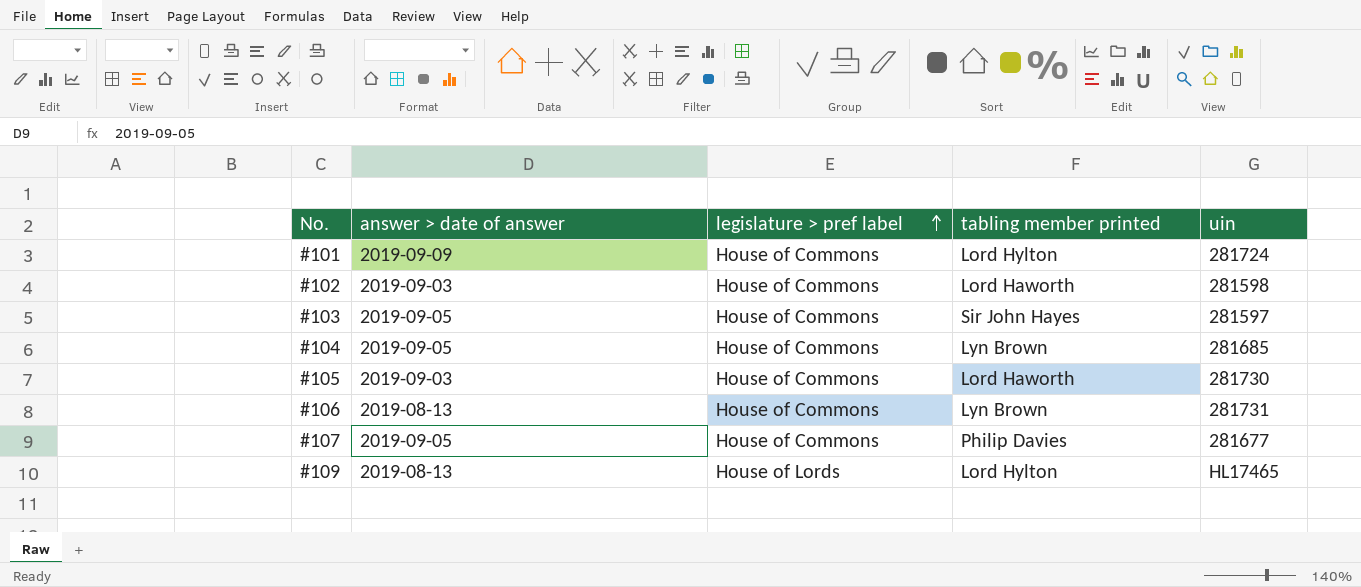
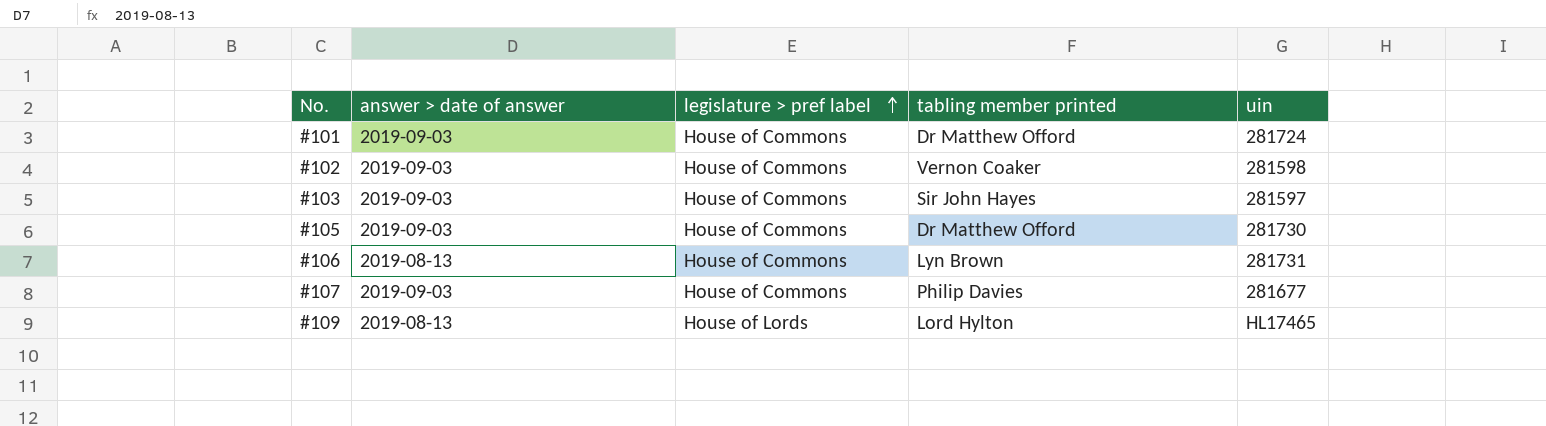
row #104: 2019-09-05 | House of Commons | Lyn Brown | 281685 -> none
#101 | answer > date of answer: 2019-09-09 -> 2019-09-03
#101 | tabling member printed: Lord Hylton -> Dr Matthew Offord
#102 | tabling member printed: Lord Haworth -> Vernon Coaker
#103 | answer > date of answer: 2019-09-05 -> 2019-09-03
#105 | tabling member printed: Lord Haworth -> Dr Matthew Offord
#107 | answer > date of answer: 2019-09-05 -> 2019-09-03

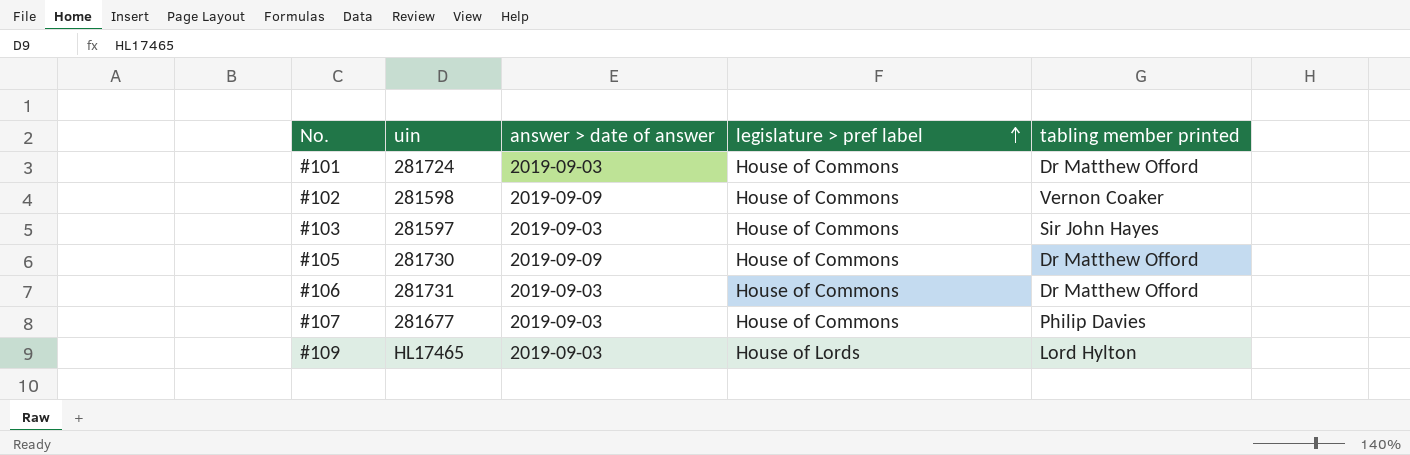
column uin | position: 5 -> 2
#102 | answer > date of answer: 2019-09-03 -> 2019-09-09
#105 | answer > date of answer: 2019-09-03 -> 2019-09-09
#106 | answer > date of answer: 2019-08-13 -> 2019-09-03
#106 | tabling member printed: Lyn Brown -> Dr Matthew Offord
#109 | answer > date of answer: 2019-08-13 -> 2019-09-03

